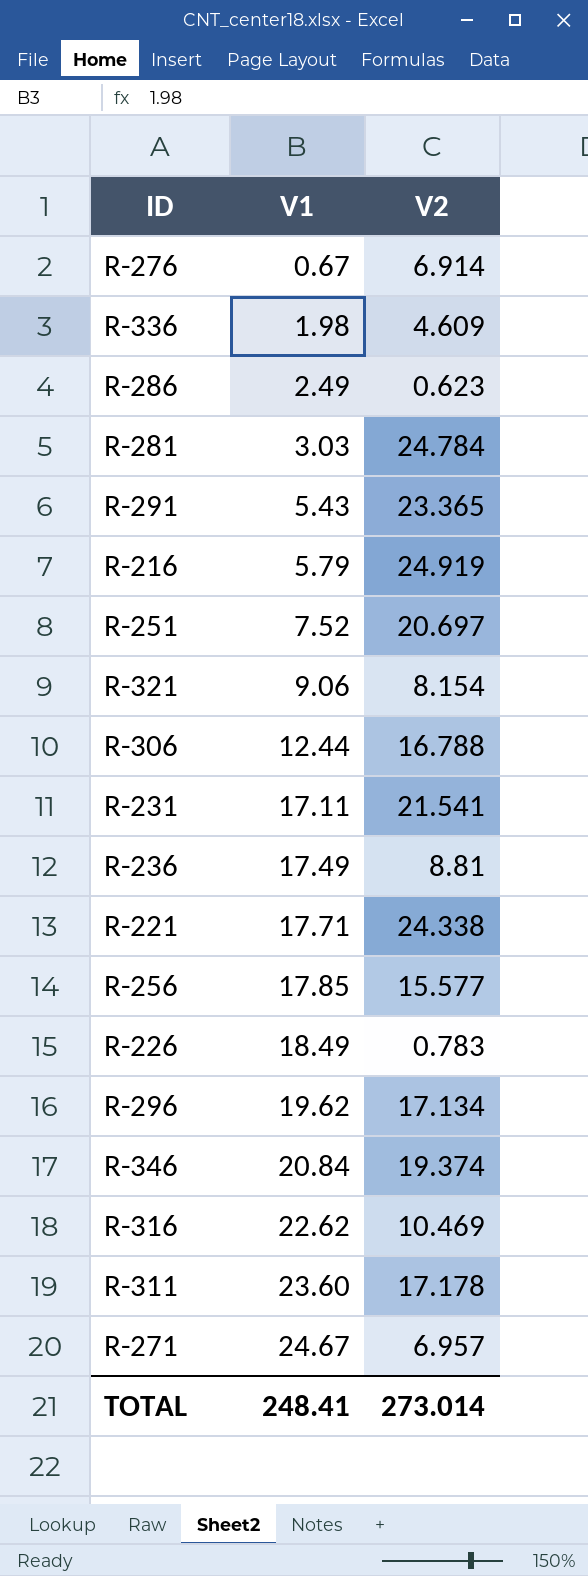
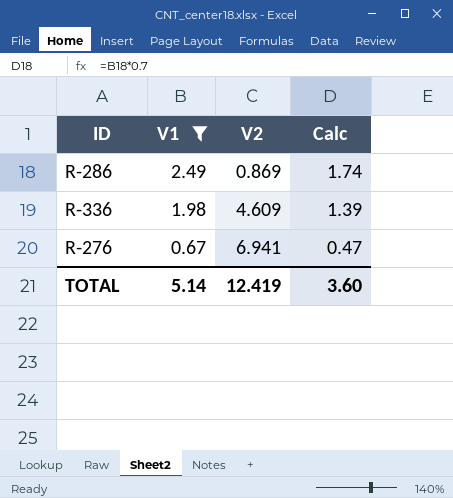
filter: none -> V1 <= 2.49
row order: V1 ascending -> V1 descending
column Calc | formula: none -> [V1] * 0.7
R-286 | V2: 0.623 -> 0.869
R-276 | V2: 6.914 -> 6.941
TOTAL | V1: 248.41 -> 5.14
TOTAL | V2: 273.014 -> 12.419

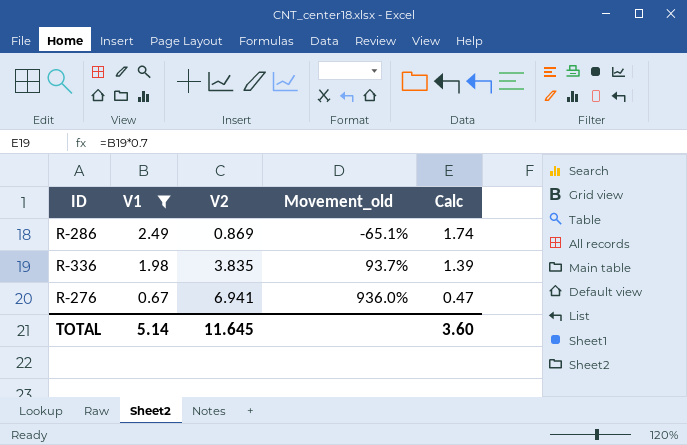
column Movement_old | formula: none -> ([V2] - [V1]) / [V1]
R-336 | V2: 4.609 -> 3.835
TOTAL | V2: 12.419 -> 11.645

